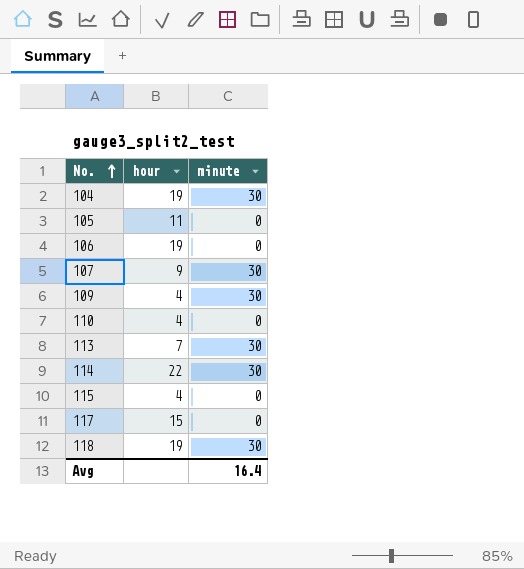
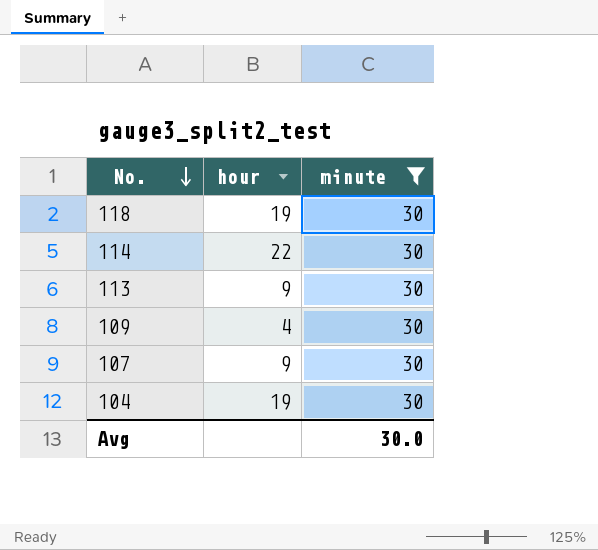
filter: none -> minute = 30
row order: No. ascending -> No. descending
113 | hour: 7 -> 9
Avg | minute: 16.4 -> 30.0

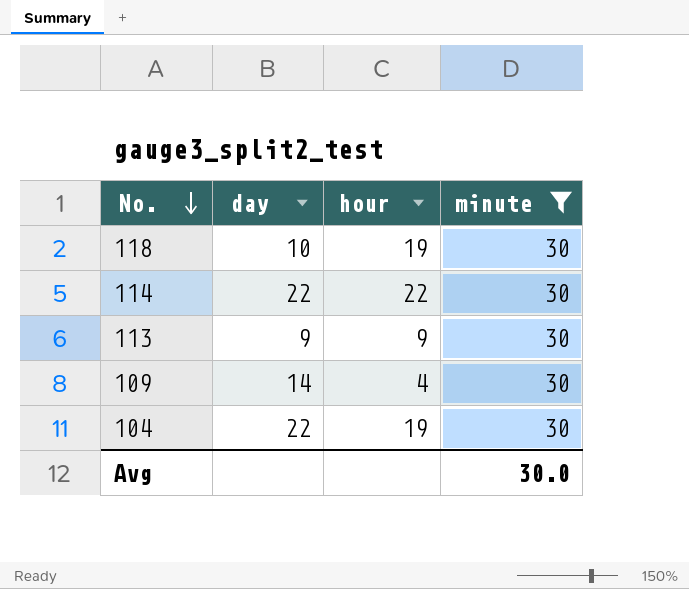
column day | position: none -> 2
row 107: 9 | 30 -> none

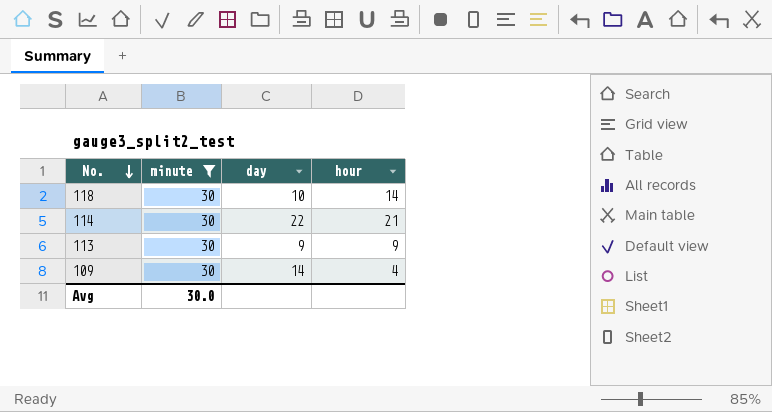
column minute | position: 4 -> 2
row 104: 22 | 19 | 30 -> none
118 | hour: 19 -> 14
114 | hour: 22 -> 21

